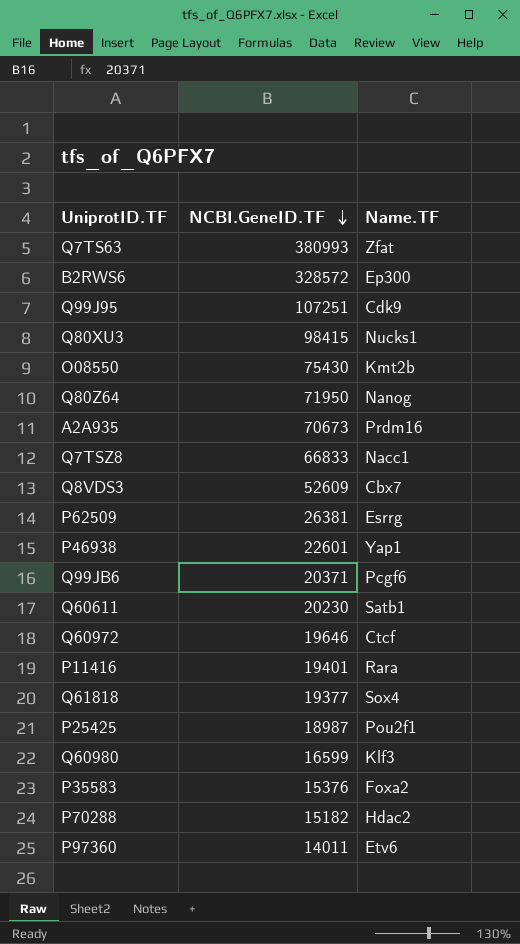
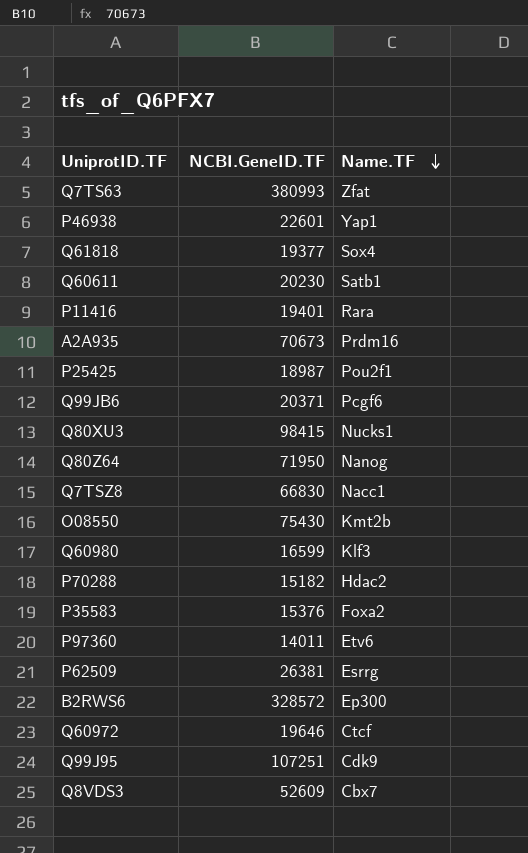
row order: NCBI.GeneID.TF descending -> Name.TF descending
Q7TSZ8 | NCBI.GeneID.TF: 66833 -> 66830

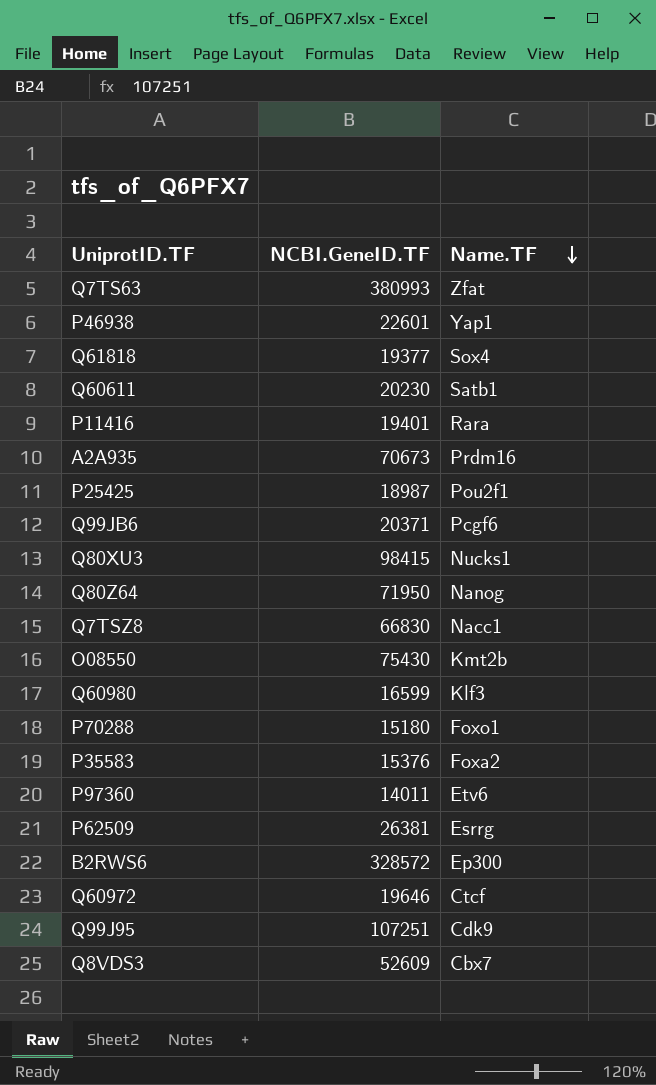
P70288 | NCBI.GeneID.TF: 15182 -> 15180
P70288 | Name.TF: Hdac2 -> Foxo1

